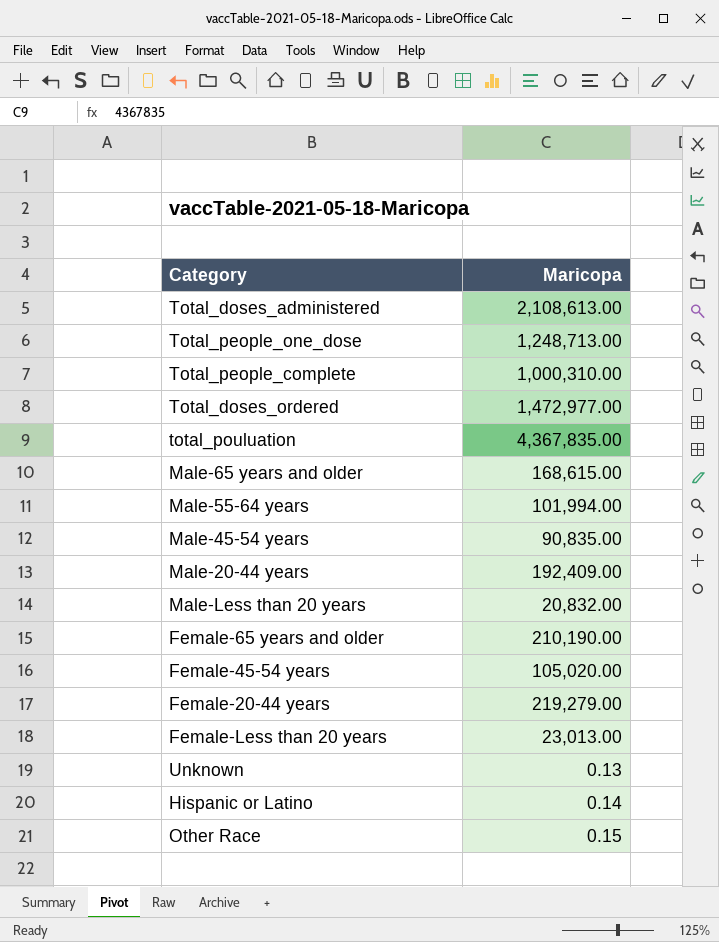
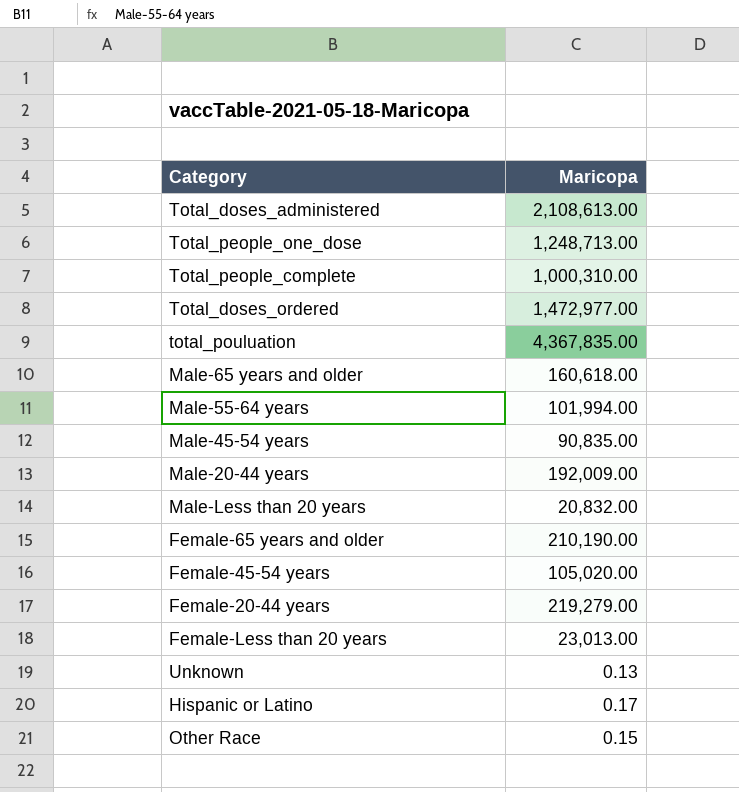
Male-65 years and older | Maricopa: 168,615.00 -> 160,618.00
Male-20-44 years | Maricopa: 192,409.00 -> 192,009.00
Hispanic or Latino | Maricopa: 0.14 -> 0.17

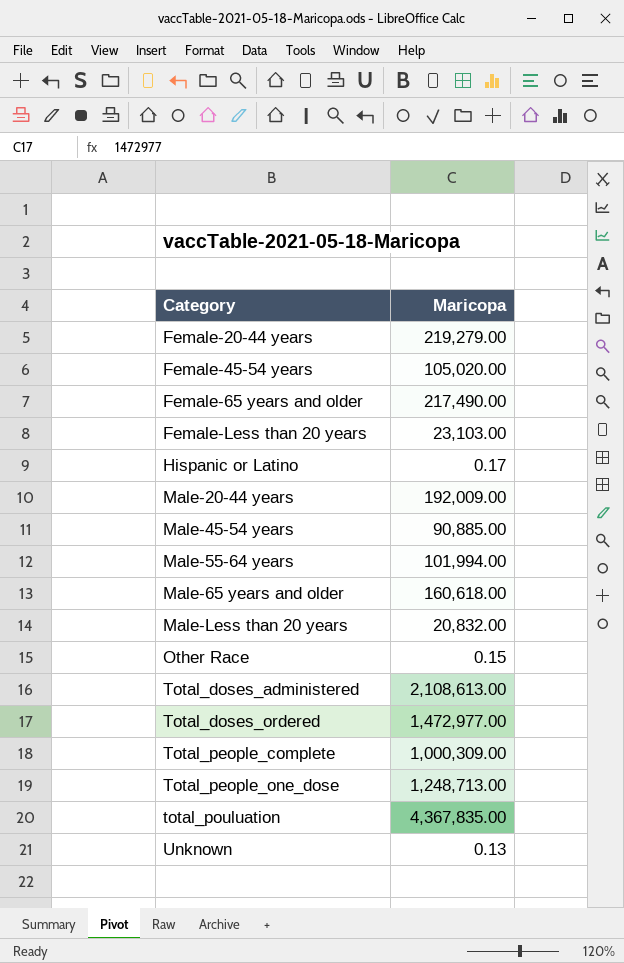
row order: none -> Category ascending
Female-65 years and older | Maricopa: 210,190.00 -> 217,490.00
Female-Less than 20 years | Maricopa: 23,013.00 -> 23,103.00
Male-45-54 years | Maricopa: 90,835.00 -> 90,885.00
Total_people_complete | Maricopa: 1,000,310.00 -> 1,000,309.00

